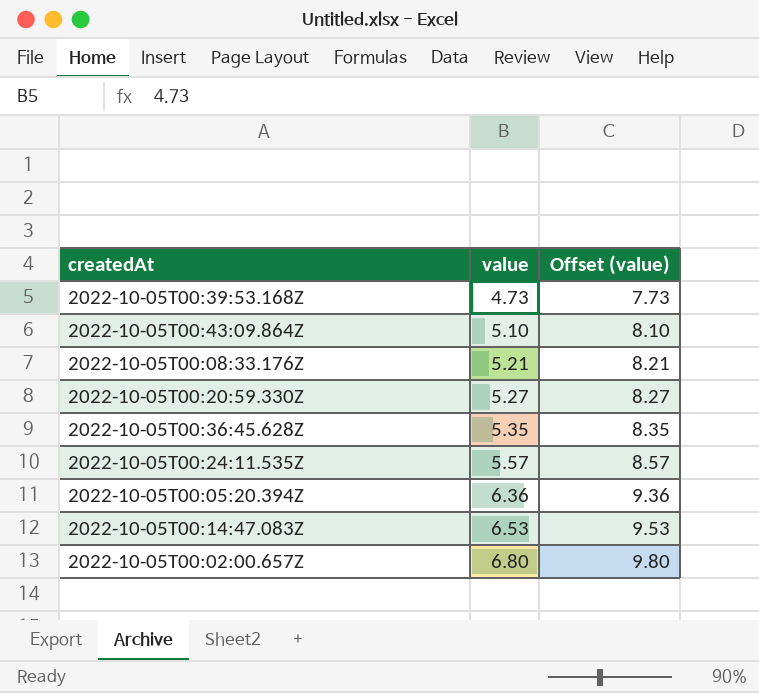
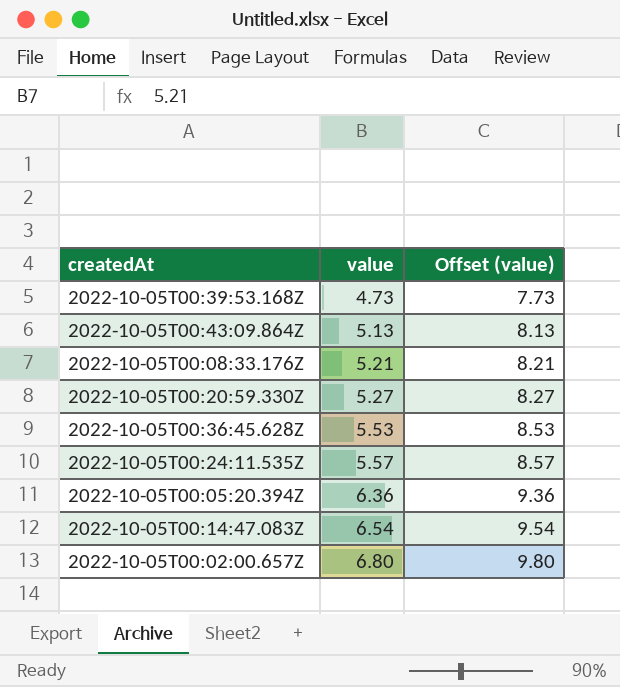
2022-10-05T00:43:09.864Z | value: 5.10 -> 5.13
2022-10-05T00:43:09.864Z | Offset (value): 8.10 -> 8.13
2022-10-05T00:36:45.628Z | value: 5.35 -> 5.53
2022-10-05T00:36:45.628Z | Offset (value): 8.35 -> 8.53
2022-10-05T00:14:47.083Z | value: 6.53 -> 6.54
2022-10-05T00:14:47.083Z | Offset (value): 9.53 -> 9.54

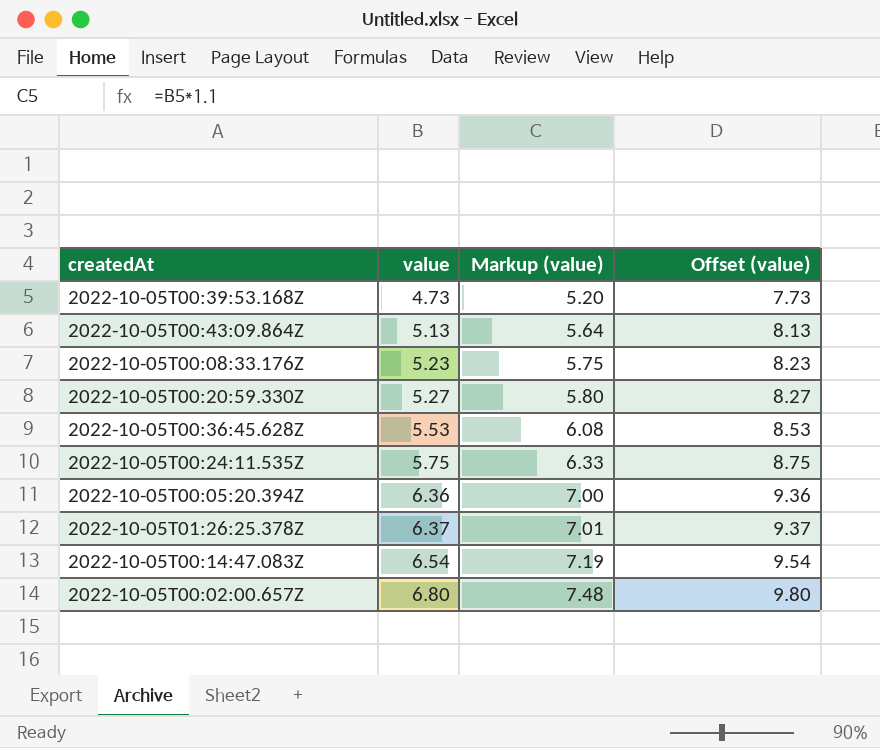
column Markup (value) | formula: none -> [value] * 1.1
2022-10-05T00:08:33.176Z | value: 5.21 -> 5.23
2022-10-05T00:08:33.176Z | Offset (value): 8.21 -> 8.23
2022-10-05T00:24:11.535Z | value: 5.57 -> 5.75
2022-10-05T00:24:11.535Z | Offset (value): 8.57 -> 8.75
row 2022-10-05T01:26:25.378Z: none -> 6.37 | 7.01 | 9.37

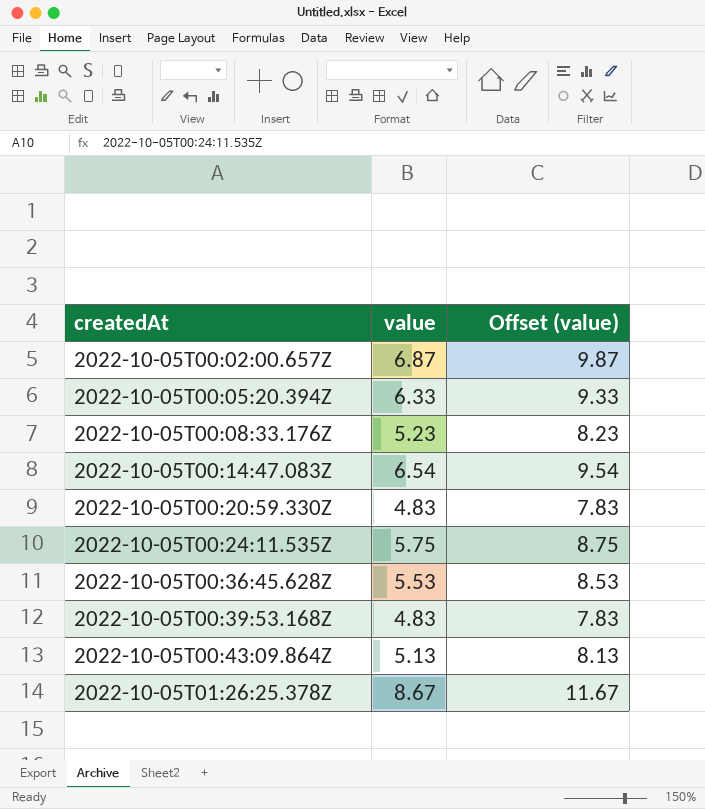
row order: value ascending -> createdAt ascending
column Markup (value) | formula: [value] * 1.1 -> none
2022-10-05T00:02:00.657Z | value: 6.80 -> 6.87
2022-10-05T00:02:00.657Z | Offset (value): 9.80 -> 9.87
2022-10-05T00:05:20.394Z | value: 6.36 -> 6.33
2022-10-05T00:05:20.394Z | Offset (value): 9.36 -> 9.33
2022-10-05T00:20:59.330Z | value: 5.27 -> 4.83
2022-10-05T00:20:59.330Z | Offset (value): 8.27 -> 7.83
2022-10-05T00:39:53.168Z | value: 4.73 -> 4.83
2022-10-05T00:39:53.168Z | Offset (value): 7.73 -> 7.83
2022-10-05T01:26:25.378Z | value: 6.37 -> 8.67
2022-10-05T01:26:25.378Z | Offset (value): 9.37 -> 11.67

